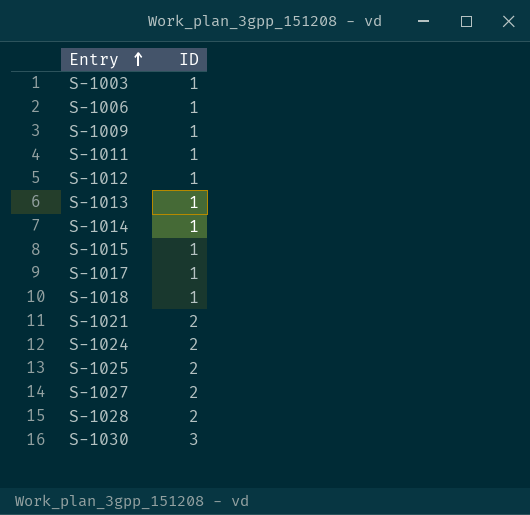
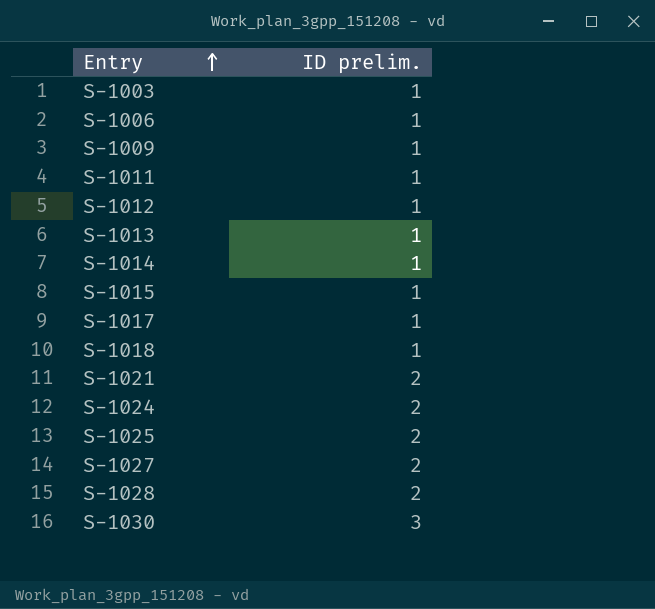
column name: ID -> ID prelim.

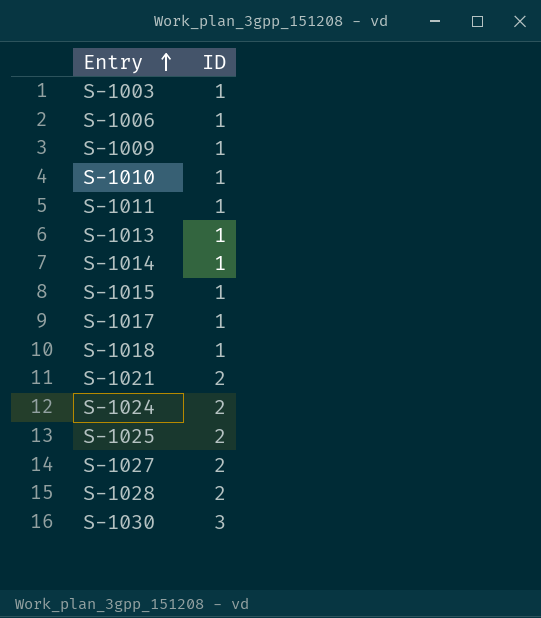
column name: ID prelim. -> ID
row S-1012: 1 -> none
row S-1010: none -> 1

